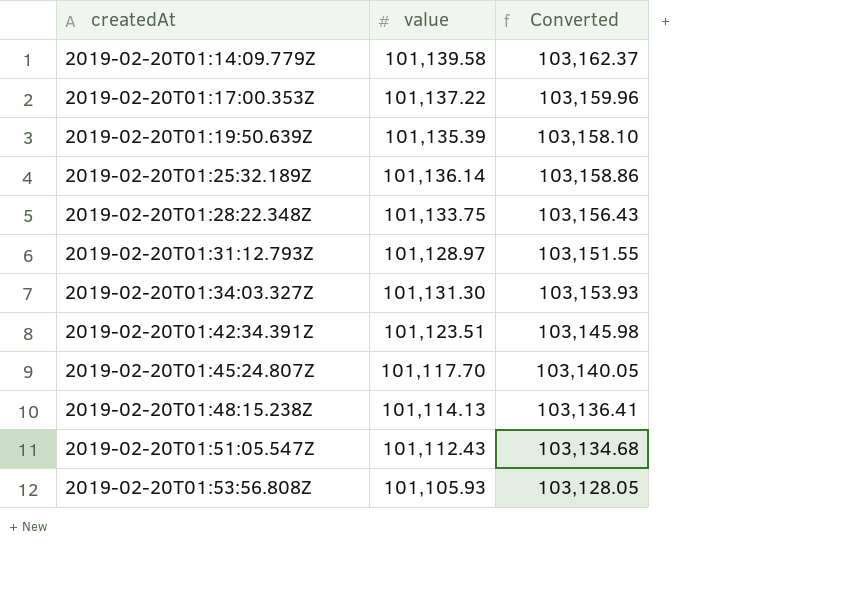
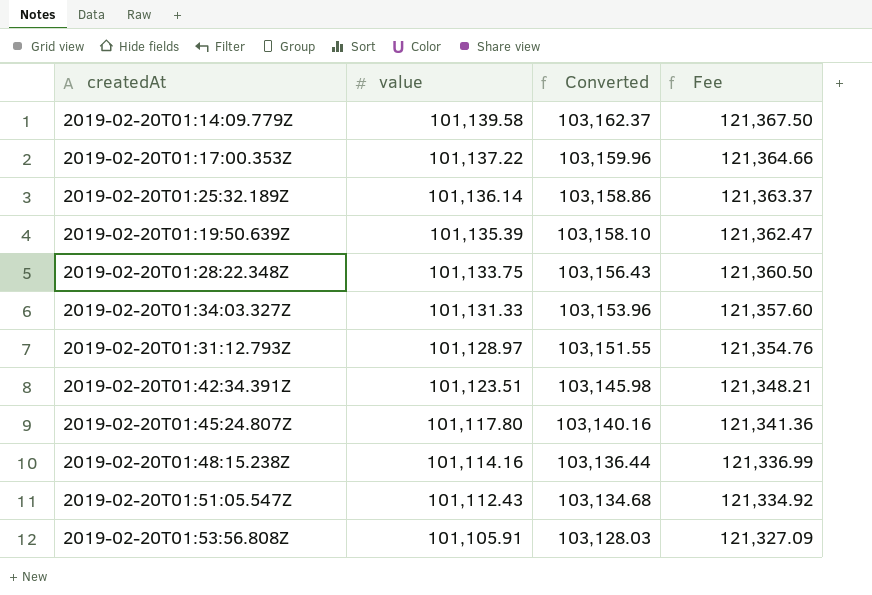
row order: createdAt ascending -> value descending
column Fee | formula: none -> [value] * 1.2
2019-02-20T01:34:03.327Z | value: 101,131.30 -> 101,131.33
2019-02-20T01:34:03.327Z | Converted: 103,153.93 -> 103,153.96
2019-02-20T01:45:24.807Z | value: 101,117.70 -> 101,117.80
2019-02-20T01:45:24.807Z | Converted: 103,140.05 -> 103,140.16
2019-02-20T01:48:15.238Z | value: 101,114.13 -> 101,114.16
2019-02-20T01:48:15.238Z | Converted: 103,136.41 -> 103,136.44
2019-02-20T01:53:56.808Z | value: 101,105.93 -> 101,105.91
2019-02-20T01:53:56.808Z | Converted: 103,128.05 -> 103,128.03

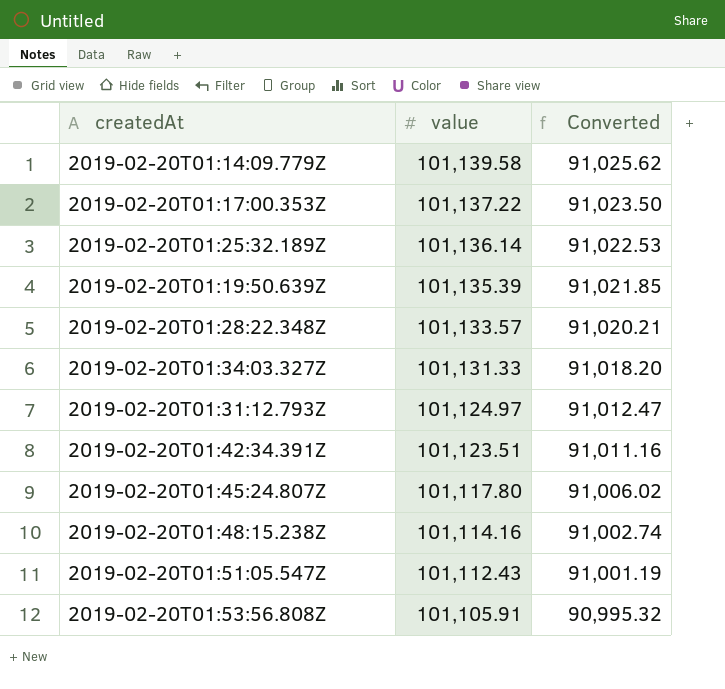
column Fee | formula: [value] * 1.2 -> none
column Converted | formula: [value] * 1.02 -> [value] * 0.9
2019-02-20T01:28:22.348Z | value: 101,133.75 -> 101,133.57
2019-02-20T01:31:12.793Z | value: 101,128.97 -> 101,124.97

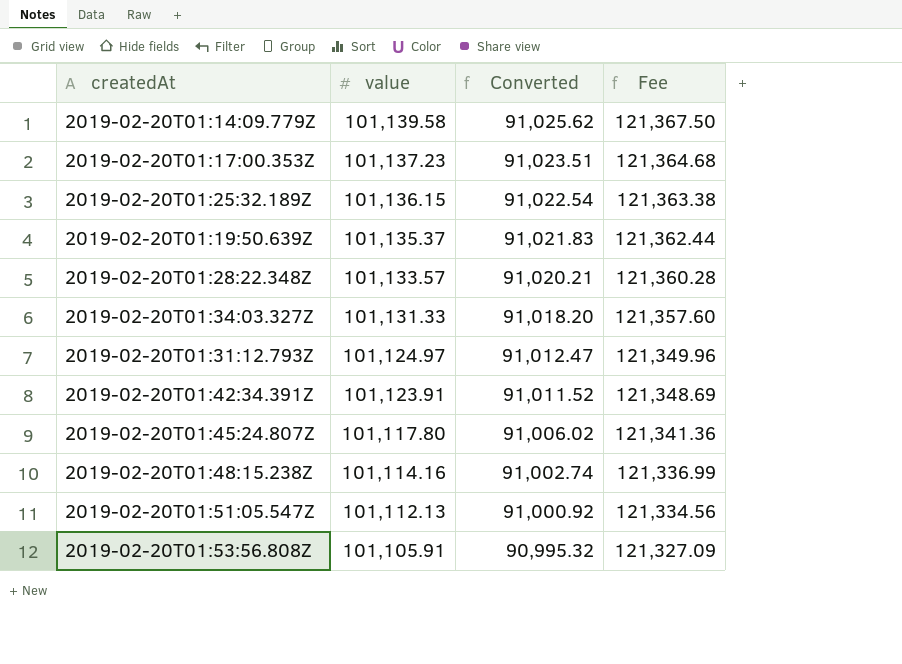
column Fee | formula: none -> [value] * 1.2
2019-02-20T01:17:00.353Z | value: 101,137.22 -> 101,137.23
2019-02-20T01:17:00.353Z | Converted: 91,023.50 -> 91,023.51
2019-02-20T01:25:32.189Z | value: 101,136.14 -> 101,136.15
2019-02-20T01:25:32.189Z | Converted: 91,022.53 -> 91,022.54
2019-02-20T01:19:50.639Z | value: 101,135.39 -> 101,135.37
2019-02-20T01:19:50.639Z | Converted: 91,021.85 -> 91,021.83
2019-02-20T01:42:34.391Z | value: 101,123.51 -> 101,123.91
2019-02-20T01:42:34.391Z | Converted: 91,011.16 -> 91,011.52
2019-02-20T01:51:05.547Z | value: 101,112.43 -> 101,112.13
2019-02-20T01:51:05.547Z | Converted: 91,001.19 -> 91,000.92

